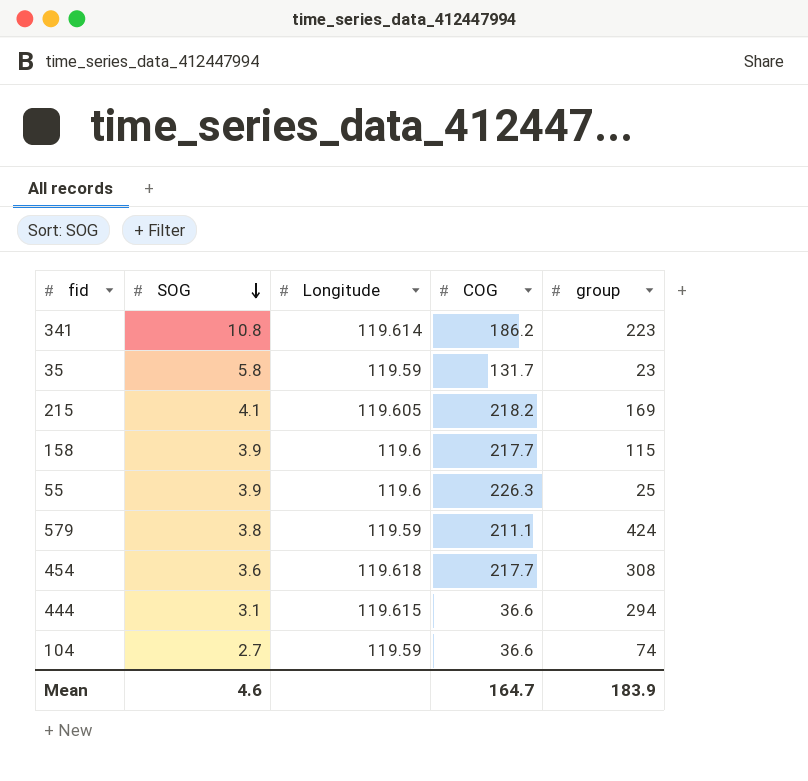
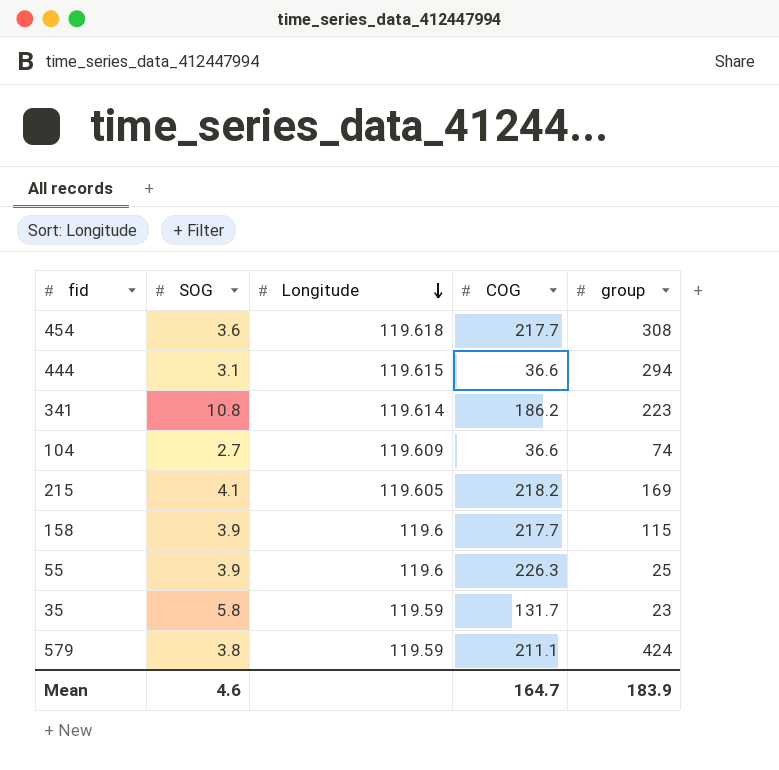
row order: SOG descending -> Longitude descending
104 | Longitude: 119.59 -> 119.609

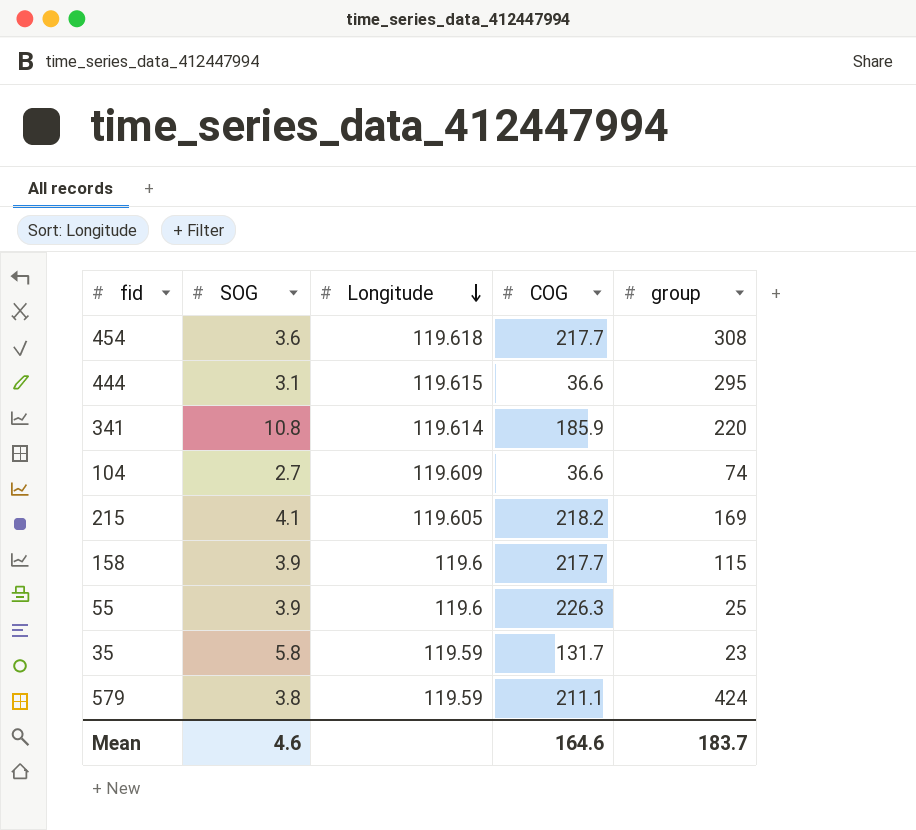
444 | group: 294 -> 295
341 | COG: 186.2 -> 185.9
341 | group: 223 -> 220
Mean | COG: 164.7 -> 164.6
Mean | group: 183.9 -> 183.7

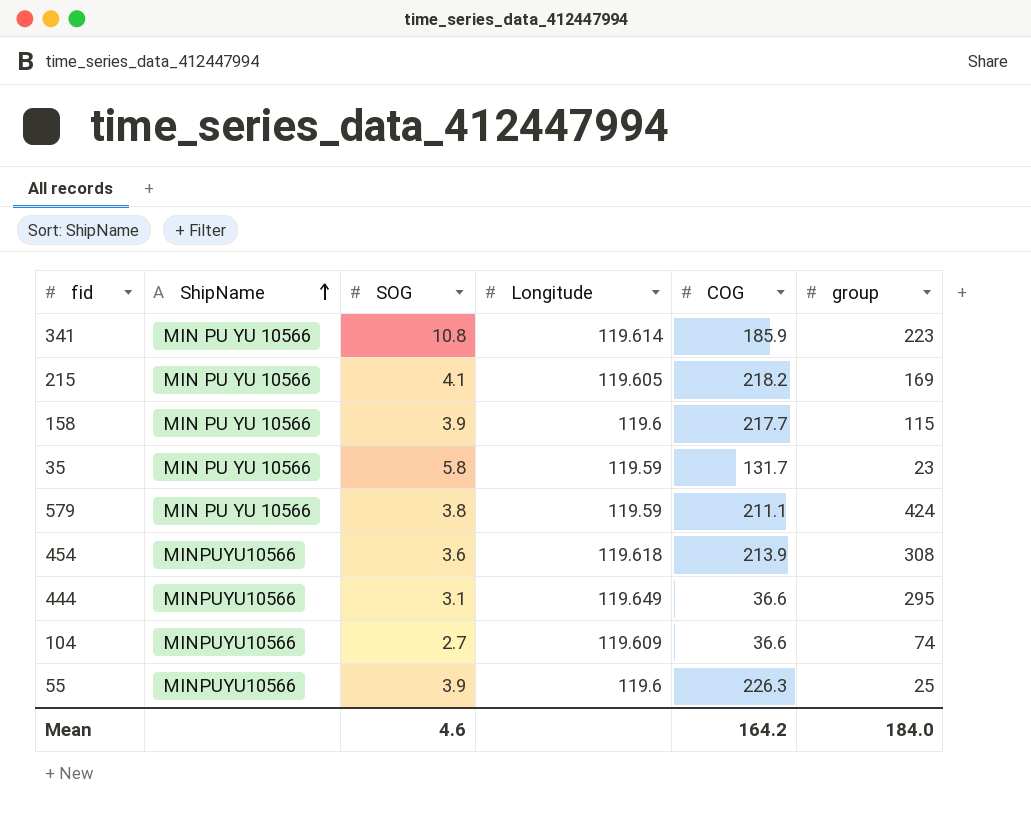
row order: Longitude descending -> ShipName ascending
column ShipName | position: none -> 2
341 | group: 220 -> 223
454 | COG: 217.7 -> 213.9
444 | Longitude: 119.615 -> 119.649
Mean | COG: 164.6 -> 164.2
Mean | group: 183.7 -> 184.0

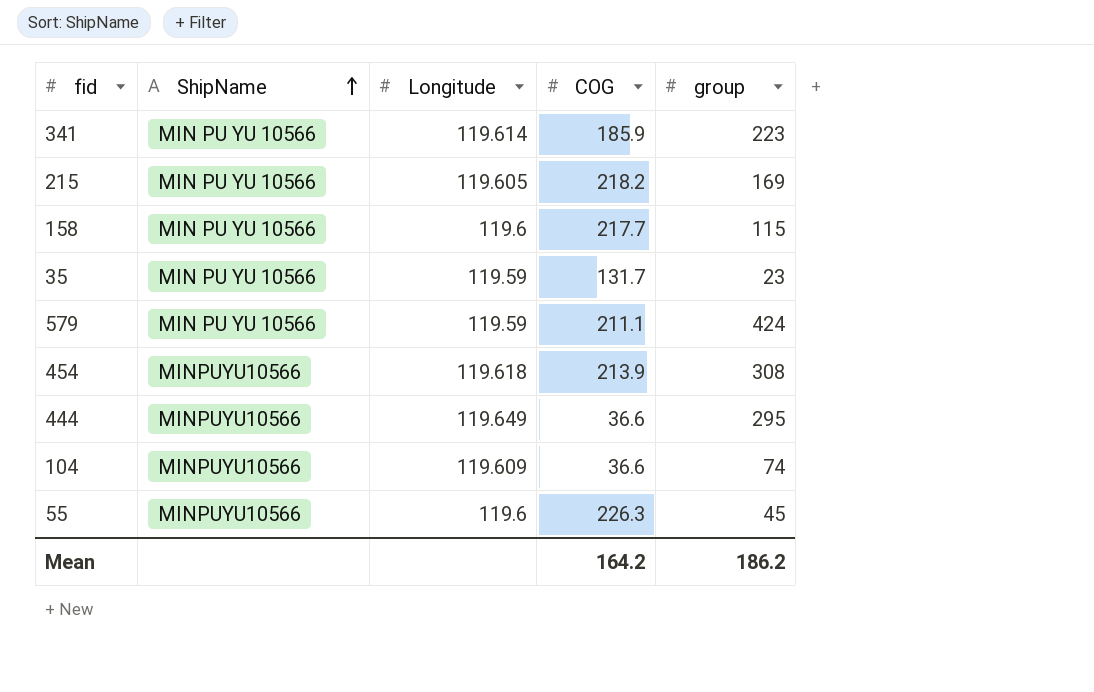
column SOG | position: 3 -> none
55 | group: 25 -> 45
Mean | group: 184.0 -> 186.2

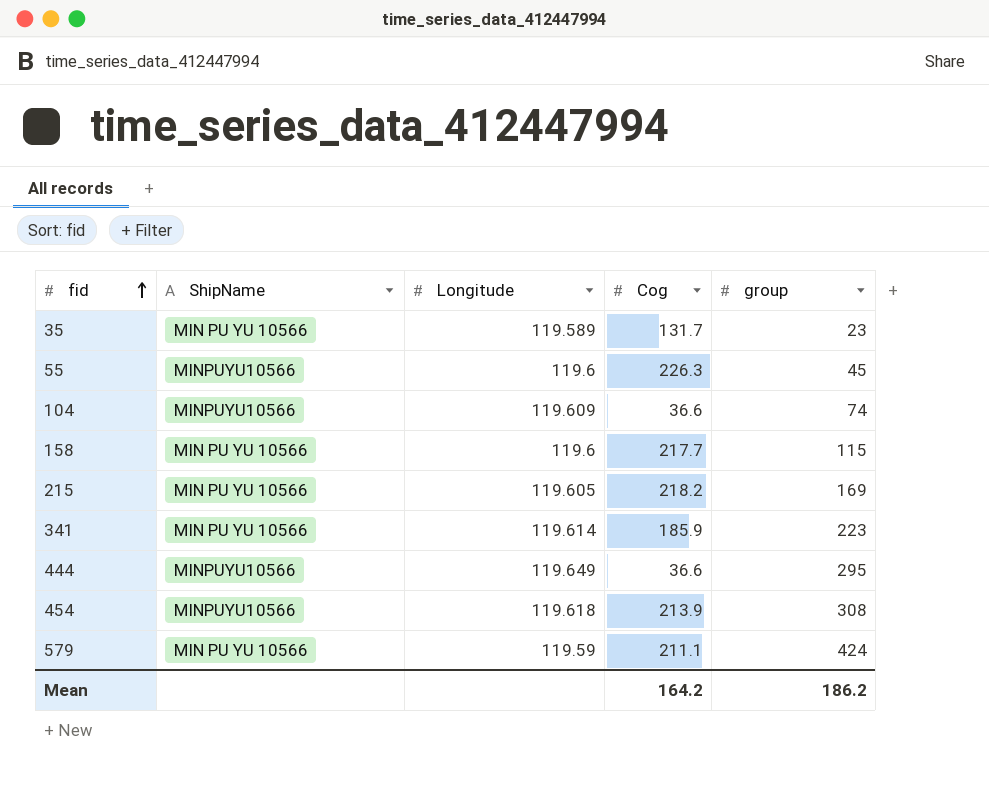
row order: ShipName ascending -> fid ascending
column name: COG -> Cog
35 | Longitude: 119.59 -> 119.589

